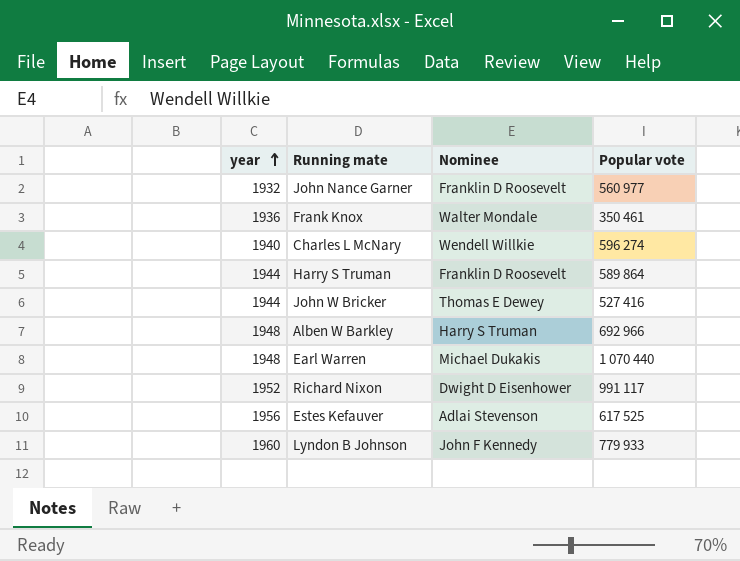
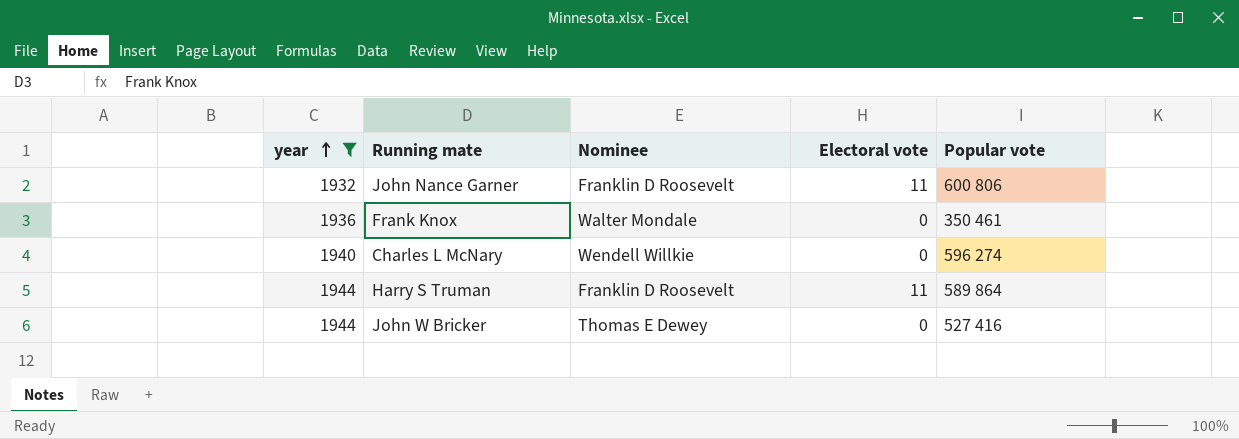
filter: none -> year <= 1944
column Electoral vote | position: none -> 4
John Nance Garner | Popular vote: 560 977 -> 600 806

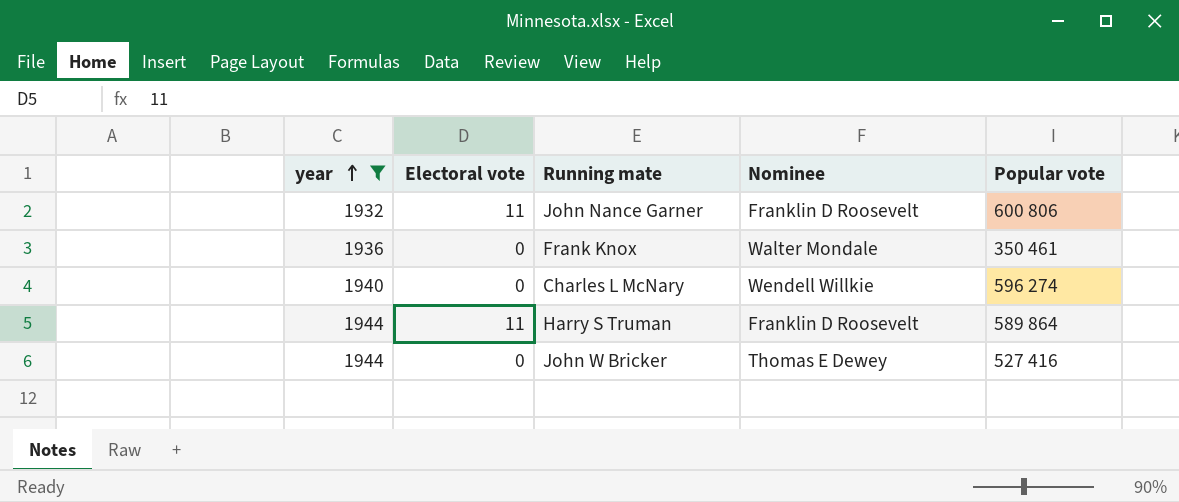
column Electoral vote | position: 4 -> 2

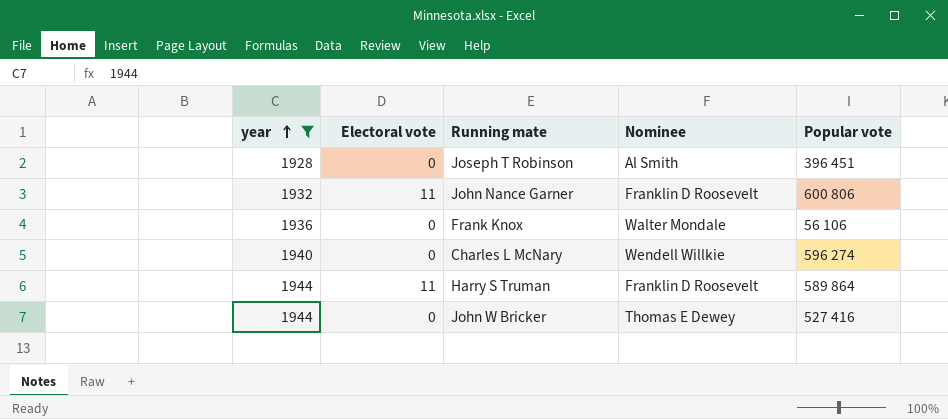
row Joseph T Robinson: none -> 1928 | 0 | Al Smith | 396 451
Frank Knox | Popular vote: 350 461 -> 56 106

